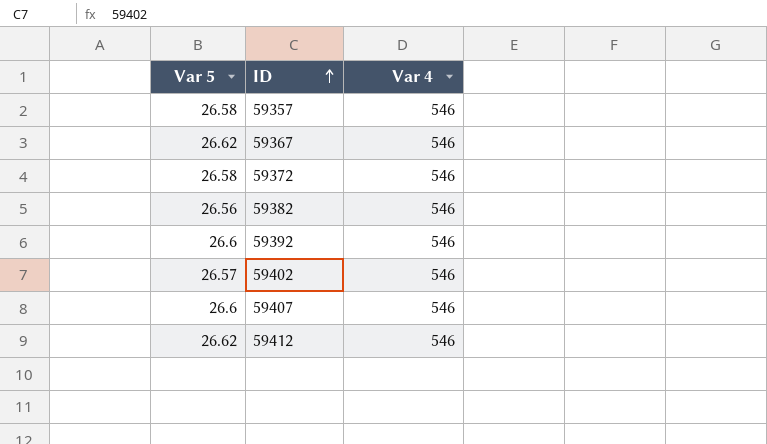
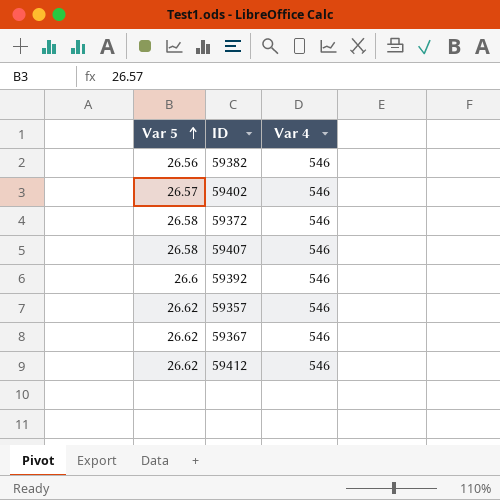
row order: ID ascending -> Var 5 ascending
59407 | Var 5: 26.6 -> 26.58
59357 | Var 5: 26.58 -> 26.62

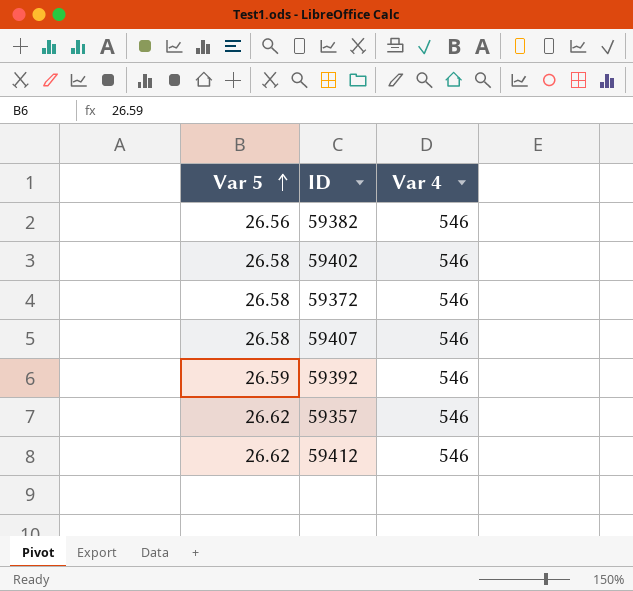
row 59367: 26.62 | 546 -> none
59402 | Var 5: 26.57 -> 26.58
59392 | Var 5: 26.6 -> 26.59

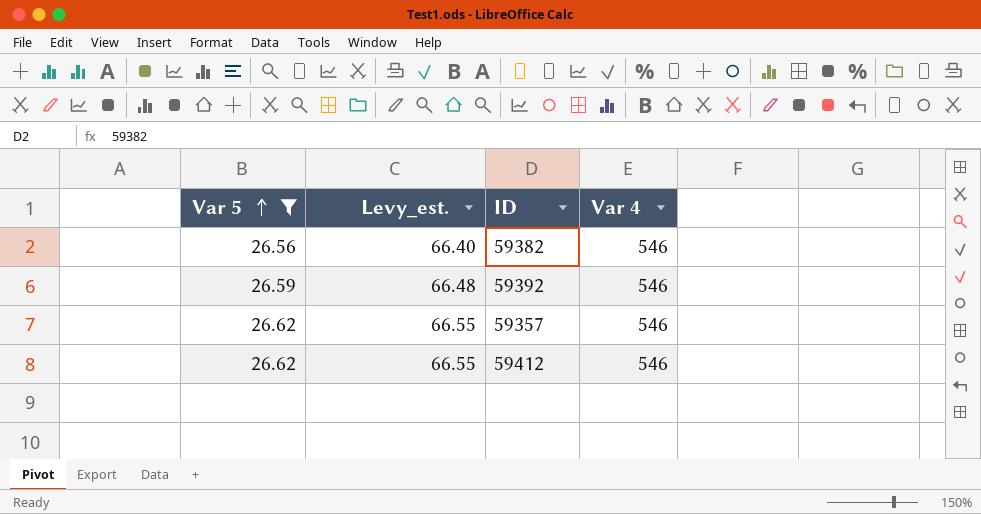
filter: none -> Var 5 != 26.58
column Levy_est. | formula: none -> [Var 5] * 2.5

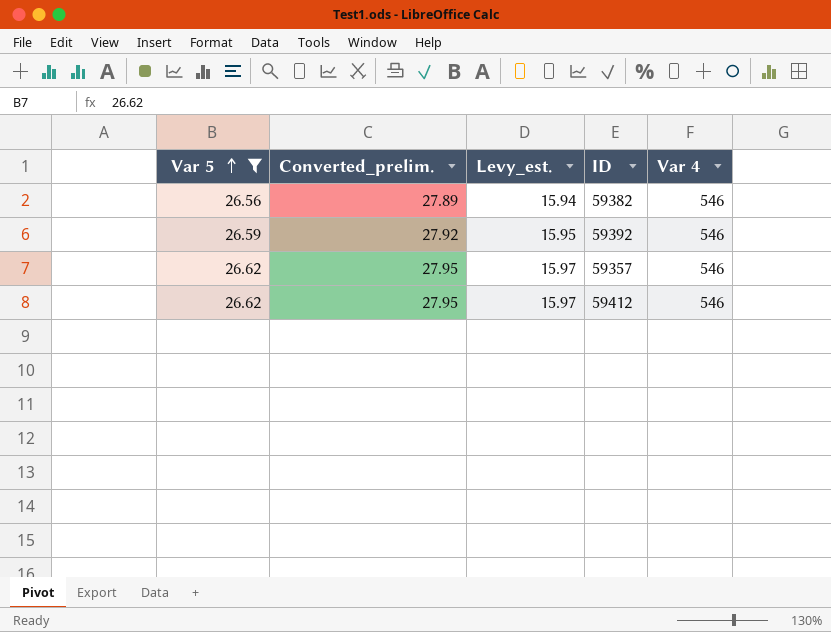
column Converted_prelim. | formula: none -> [Var 5] * 1.05
column Levy_est. | formula: [Var 5] * 2.5 -> [Var 5] * 0.6

